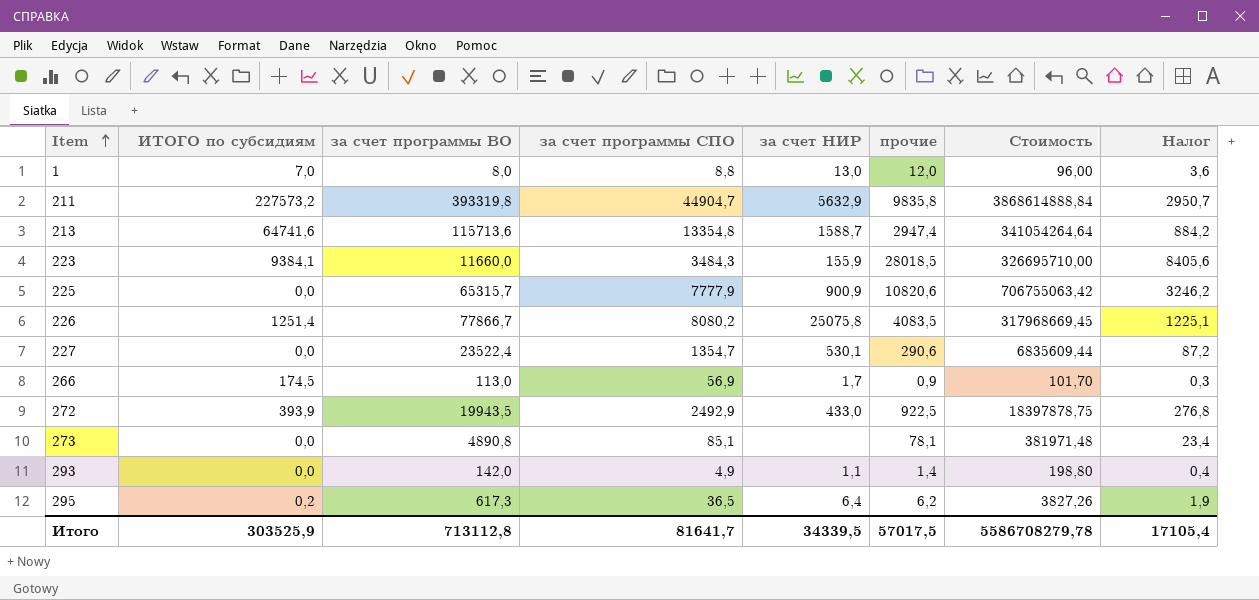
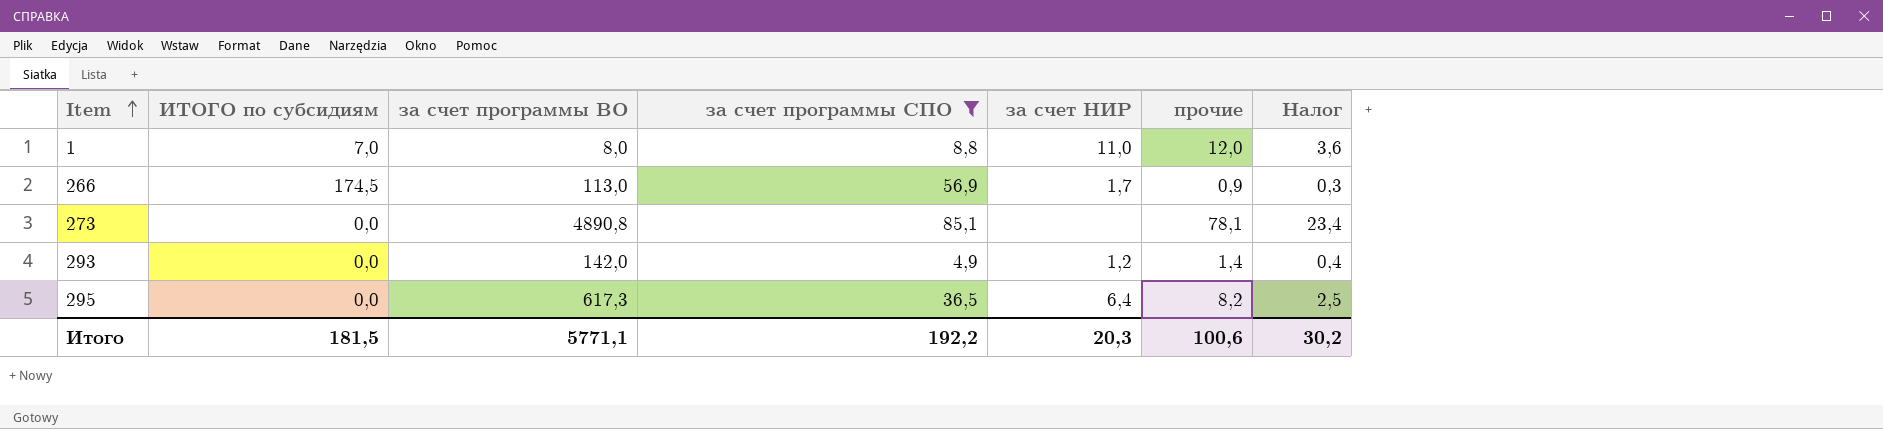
filter: none -> за счет программы СПО <= 85,1
column Стоимость | formula: [за счет программы ВО] * [прочие] -> none
1 | за счет НИР: 13,0 -> 11,0
293 | за счет НИР: 1,1 -> 1,2
295 | ИТОГО по субсидиям: 0,2 -> 0,0
295 | прочие: 6,2 -> 8,2
295 | Налог: 1,9 -> 2,5
Итого | ИТОГО по субсидиям: 303525,9 -> 181,5
Итого | за счет программы ВО: 713112,8 -> 5771,1
Итого | за счет программы СПО: 81641,7 -> 192,2
Итого | за счет НИР: 34339,5 -> 20,3
Итого | прочие: 57017,5 -> 100,6
Итого | Налог: 17105,4 -> 30,2

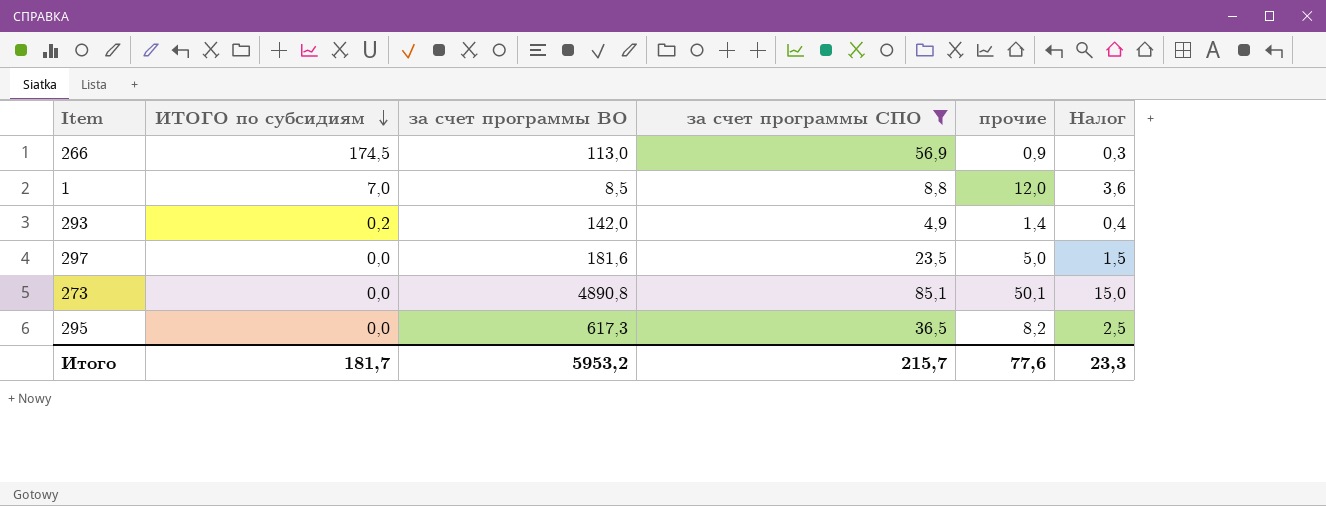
row order: Item ascending -> ИТОГО по субсидиям descending
column за счет НИР | position: 5 -> none
1 | за счет программы ВО: 8,0 -> 8,5
293 | ИТОГО по субсидиям: 0,0 -> 0,2
row 297: none -> 0,0 | 181,6 | 23,5 | 5,0 | 1,5
273 | прочие: 78,1 -> 50,1
273 | Налог: 23,4 -> 15,0
Итого | ИТОГО по субсидиям: 181,5 -> 181,7
Итого | за счет программы ВО: 5771,1 -> 5953,2
Итого | за счет программы СПО: 192,2 -> 215,7
Итого | прочие: 100,6 -> 77,6
Итого | Налог: 30,2 -> 23,3

